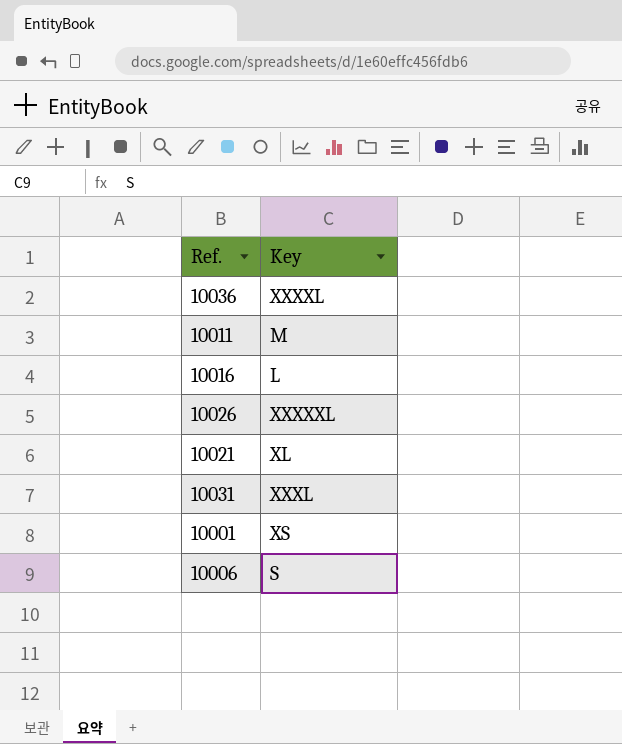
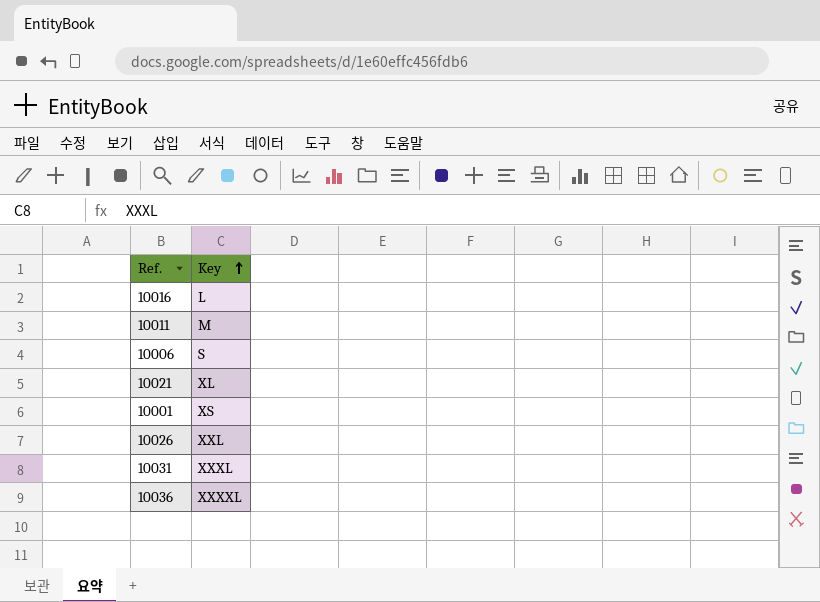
row order: none -> Key ascending
10026 | Key: XXXXXL -> XXL

